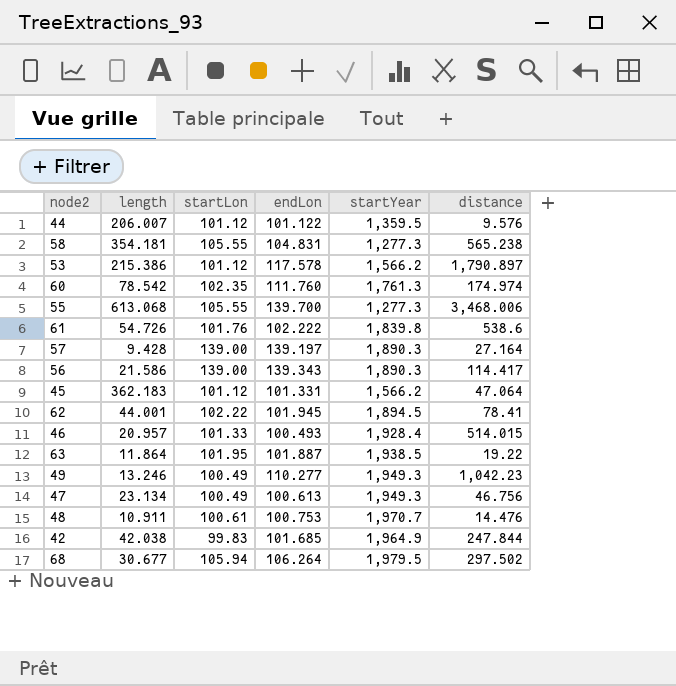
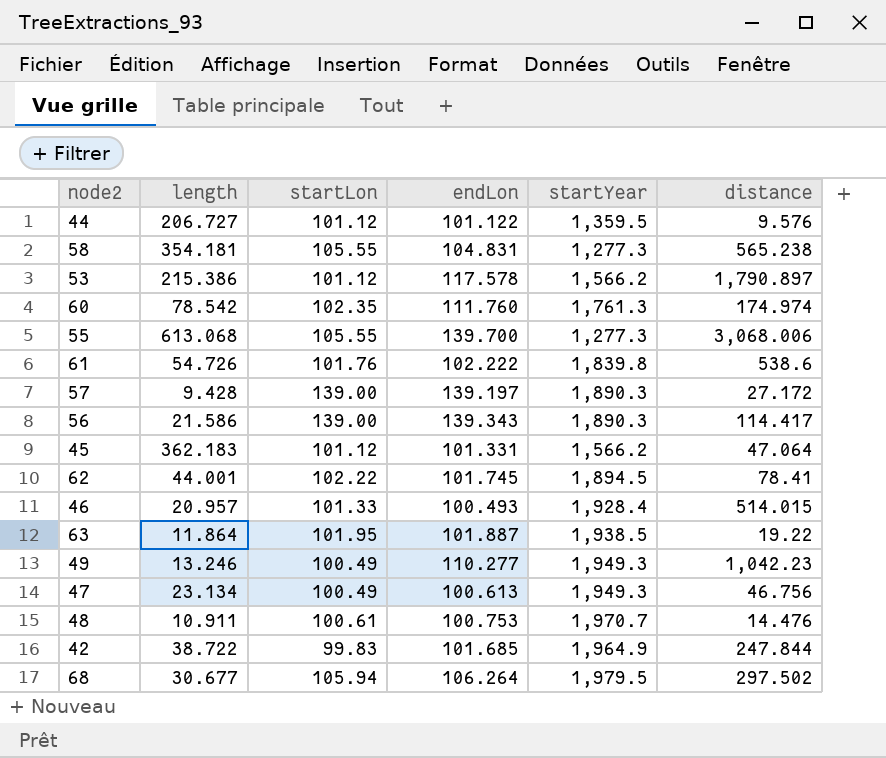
44 | length: 206.007 -> 206.727
55 | distance: 3,468.006 -> 3,068.006
57 | distance: 27.164 -> 27.172
62 | endLon: 101.945 -> 101.745
42 | length: 42.038 -> 38.722

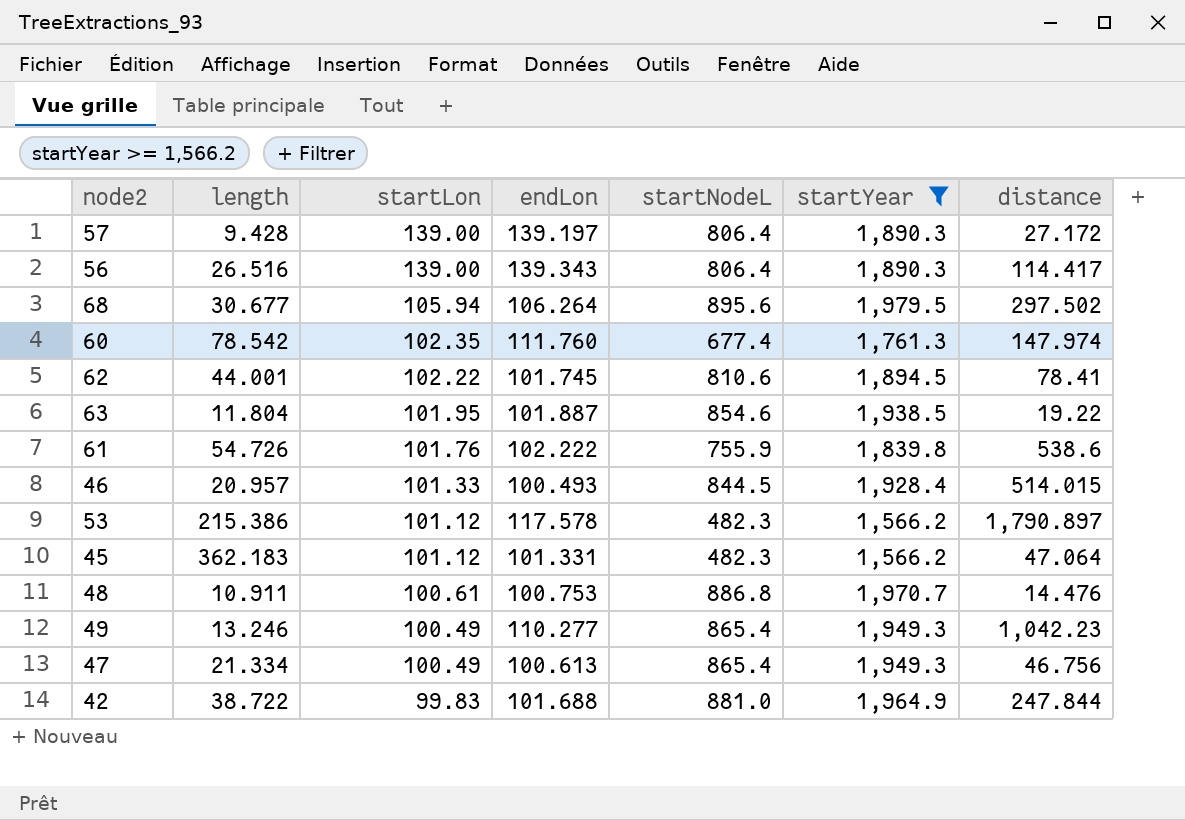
filter: none -> startYear >= 1,566.2
row order: none -> startLon descending
column startNodeL | position: none -> 5
56 | length: 21.586 -> 26.516
60 | distance: 174.974 -> 147.974
63 | length: 11.864 -> 11.804
47 | length: 23.134 -> 21.334
42 | endLon: 101.685 -> 101.688

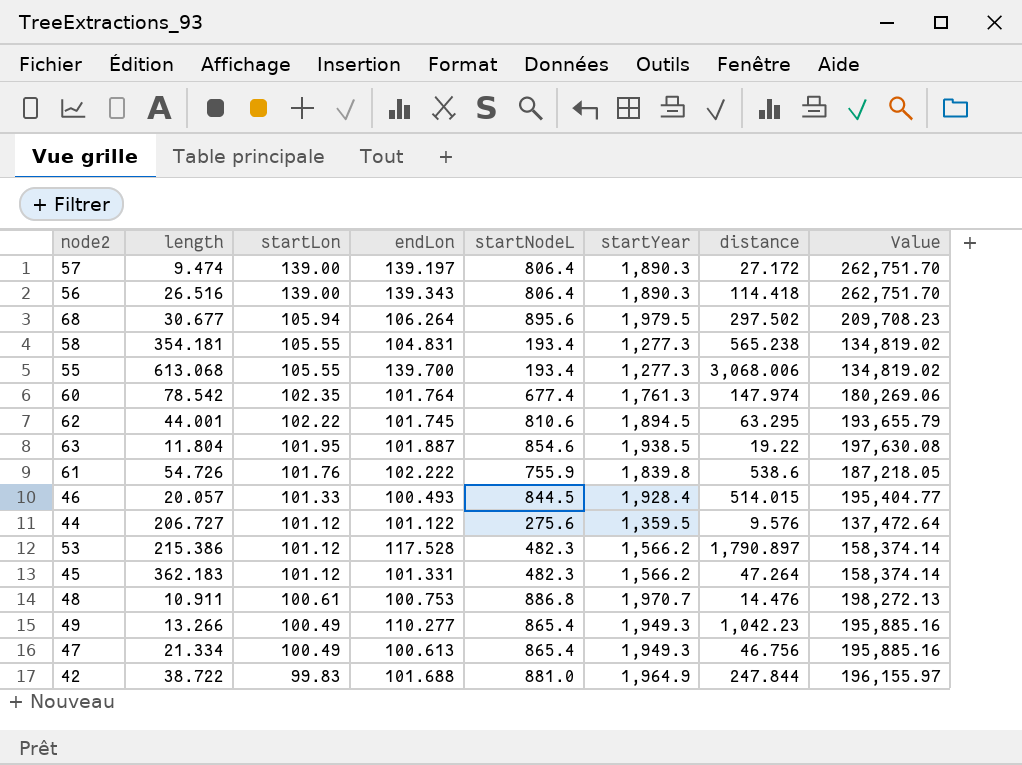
filter: startYear >= 1,566.2 -> none
column Value | formula: none -> [startLon] * [startYear]
57 | length: 9.428 -> 9.474
56 | distance: 114.417 -> 114.418
60 | endLon: 111.760 -> 101.764
62 | distance: 78.41 -> 63.295
46 | length: 20.957 -> 20.057
53 | endLon: 117.578 -> 117.528
45 | distance: 47.064 -> 47.264
49 | length: 13.246 -> 13.266

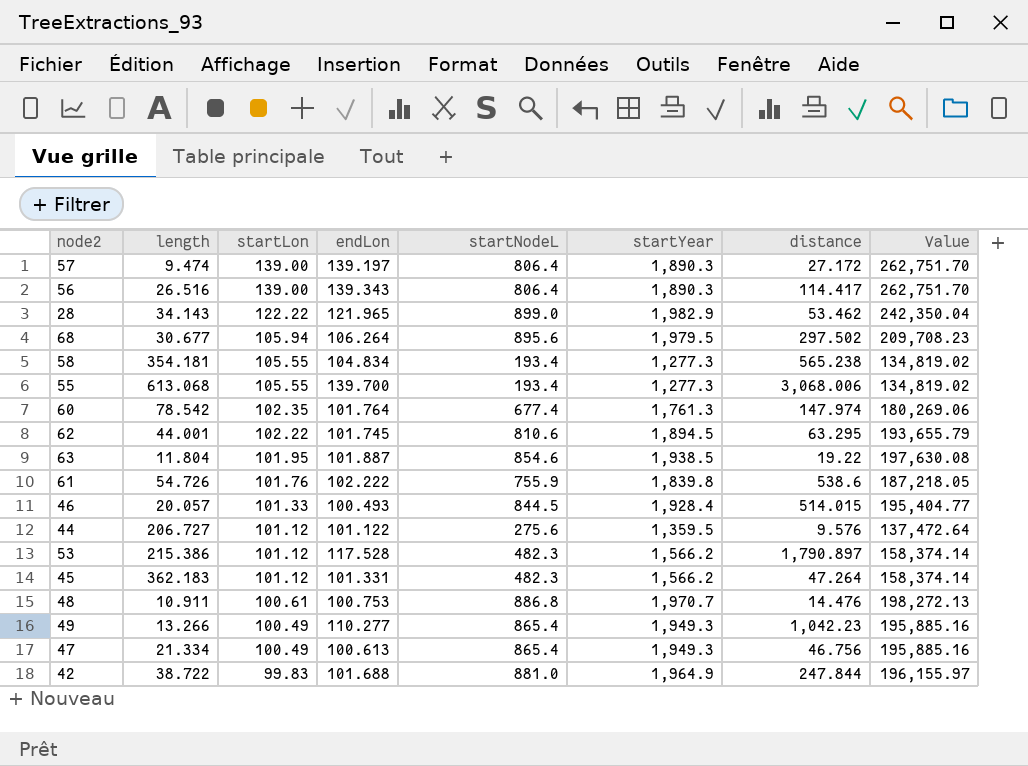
56 | distance: 114.418 -> 114.417
row 28: none -> 34.143 | 122.22 | 121.965 | 899.0 | 1,982.9 | 53.462 | 242,350.04
58 | endLon: 104.831 -> 104.834

